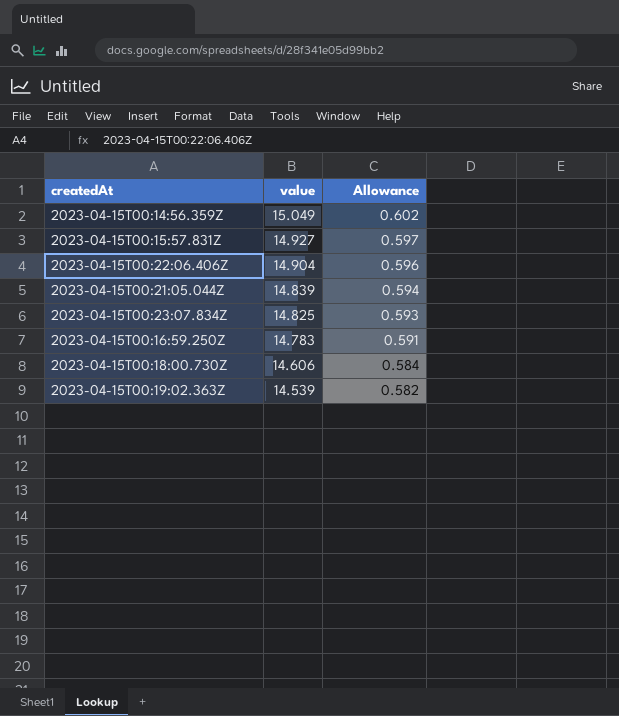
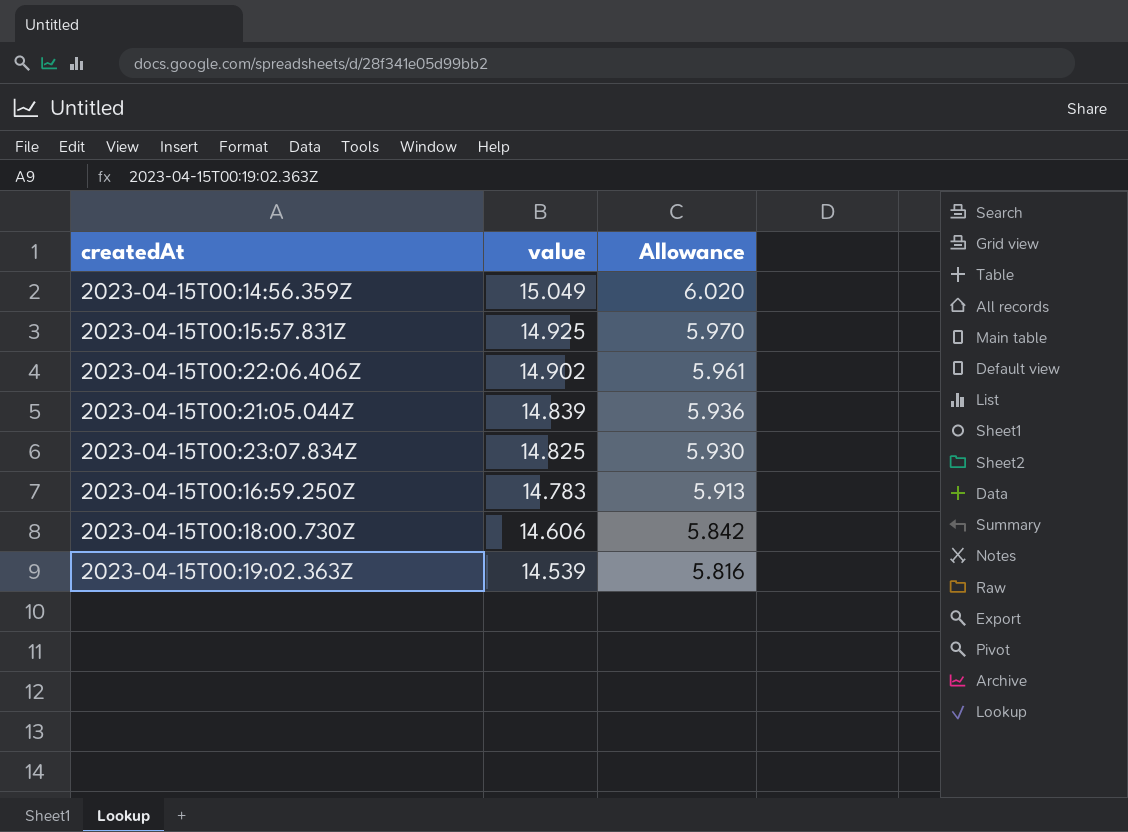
column Allowance | formula: [value] * 0.04 -> [value] * 0.4
2023-04-15T00:15:57.831Z | value: 14.927 -> 14.925
2023-04-15T00:22:06.406Z | value: 14.904 -> 14.902

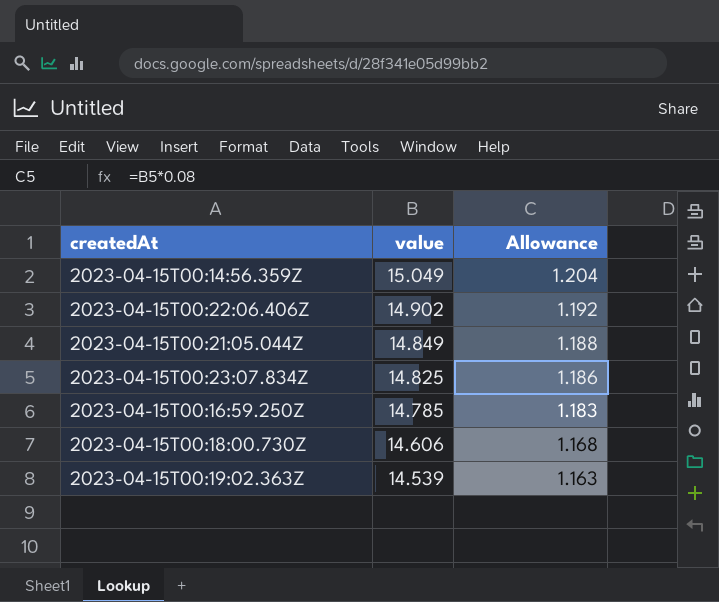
column Allowance | formula: [value] * 0.4 -> [value] * 0.08
row 2023-04-15T00:15:57.831Z: 14.925 | 5.970 -> none
2023-04-15T00:21:05.044Z | value: 14.839 -> 14.849
2023-04-15T00:16:59.250Z | value: 14.783 -> 14.785

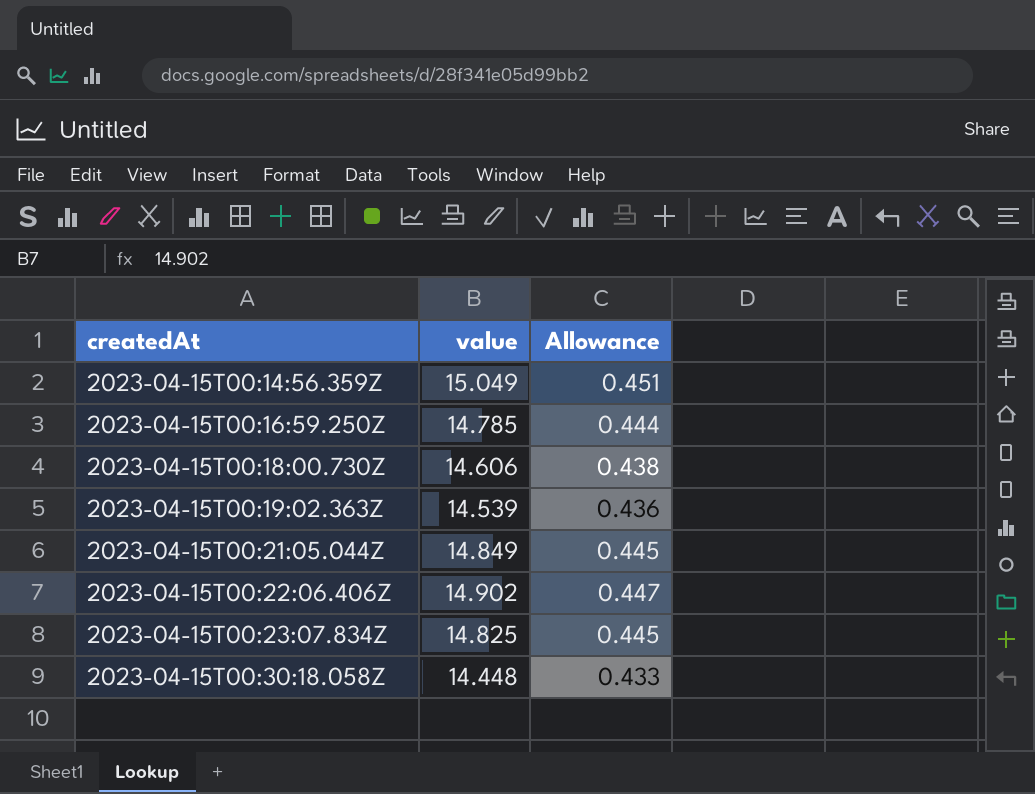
row order: value descending -> createdAt ascending
column Allowance | formula: [value] * 0.08 -> [value] * 0.03
row 2023-04-15T00:30:18.058Z: none -> 14.448 | 0.433

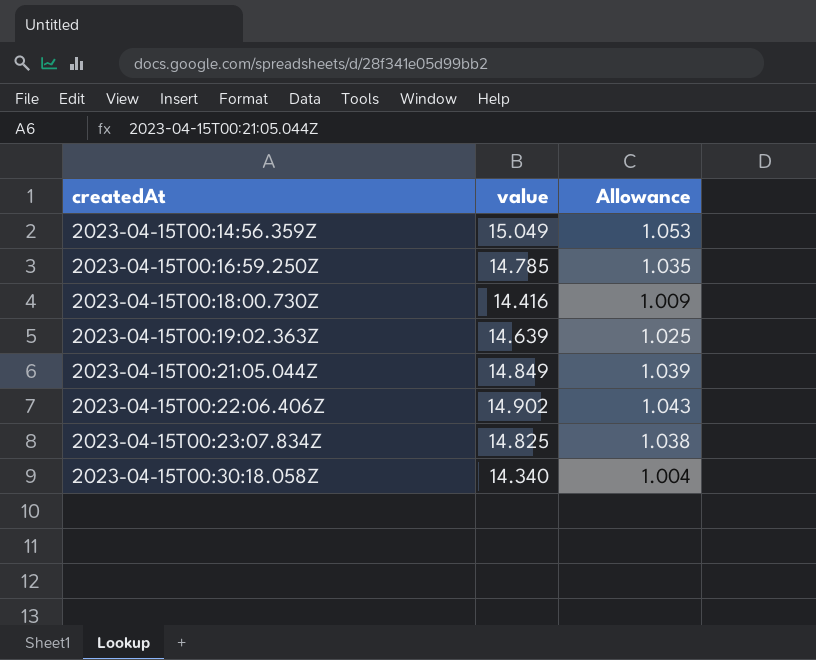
column Allowance | formula: [value] * 0.03 -> [value] * 0.07
2023-04-15T00:18:00.730Z | value: 14.606 -> 14.416
2023-04-15T00:19:02.363Z | value: 14.539 -> 14.639
2023-04-15T00:30:18.058Z | value: 14.448 -> 14.340

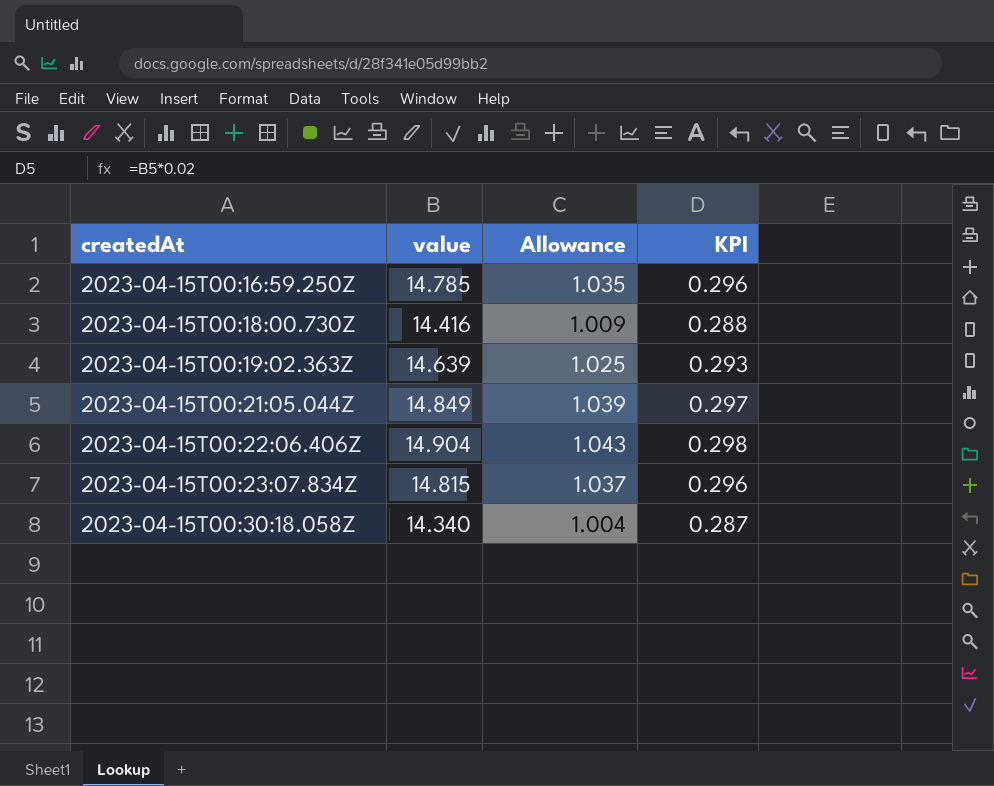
column KPI | formula: none -> [value] * 0.02
row 2023-04-15T00:14:56.359Z: 15.049 | 1.053 -> none
2023-04-15T00:22:06.406Z | value: 14.902 -> 14.904
2023-04-15T00:23:07.834Z | value: 14.825 -> 14.815
2023-04-15T00:23:07.834Z | Allowance: 1.038 -> 1.037

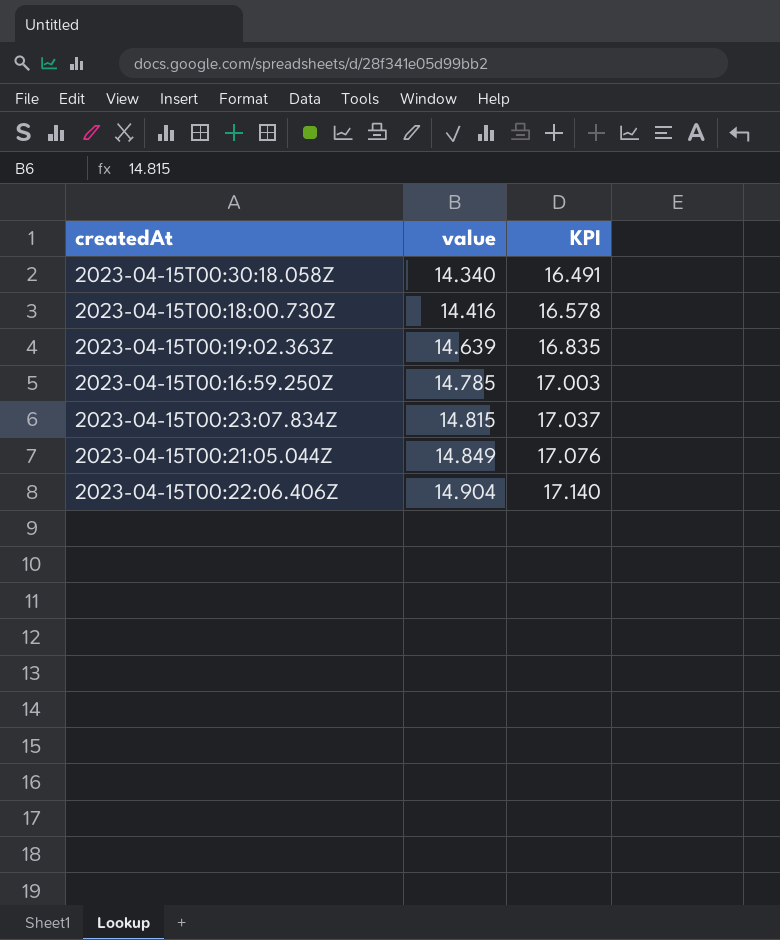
row order: createdAt ascending -> value ascending
column Allowance | formula: [value] * 0.07 -> none
column KPI | formula: [value] * 0.02 -> [value] * 1.15

